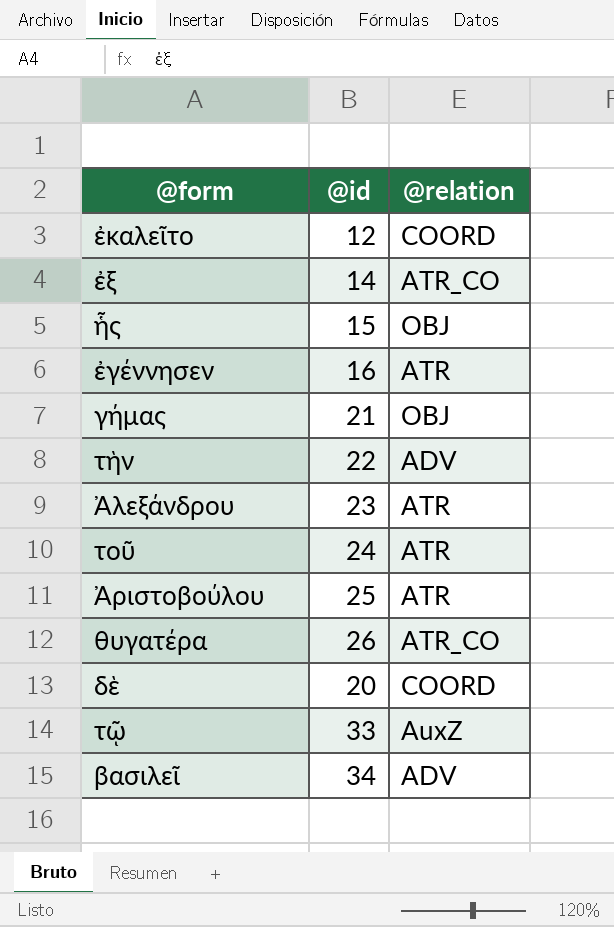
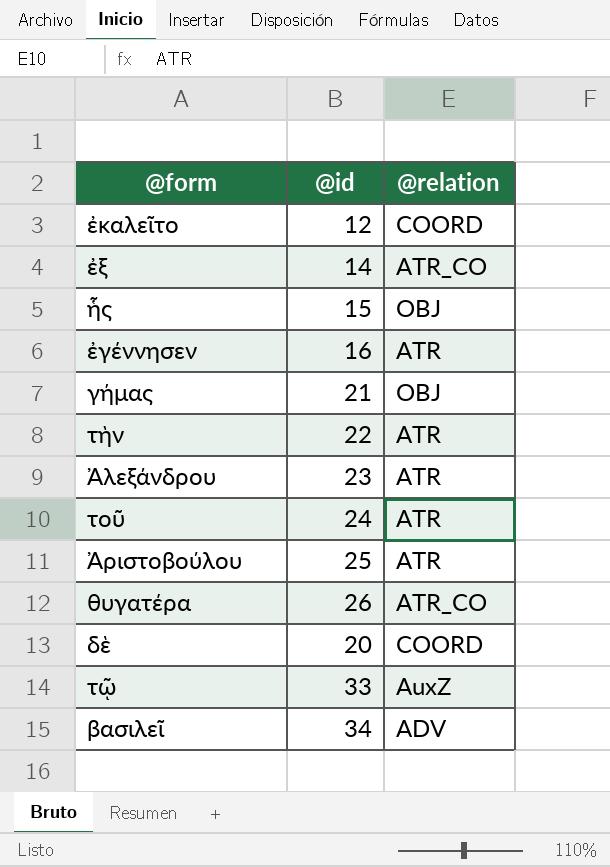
τὴν | @relation: ADV -> ATR

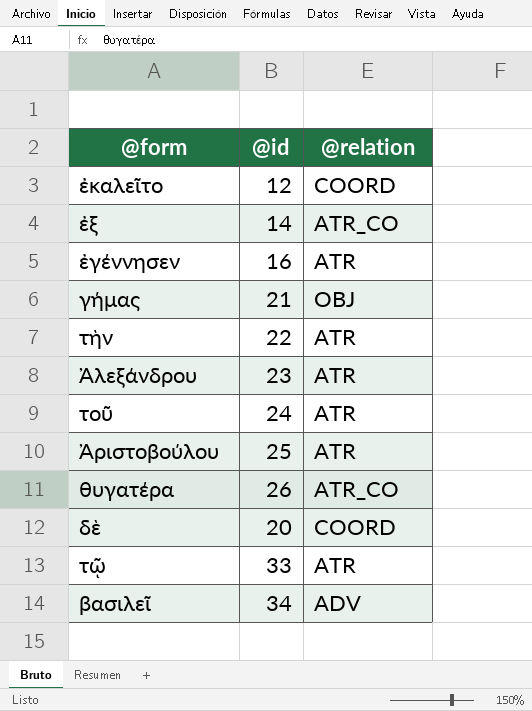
row ἧς: 15 | OBJ -> none
τῷ | @relation: AuxZ -> ATR

